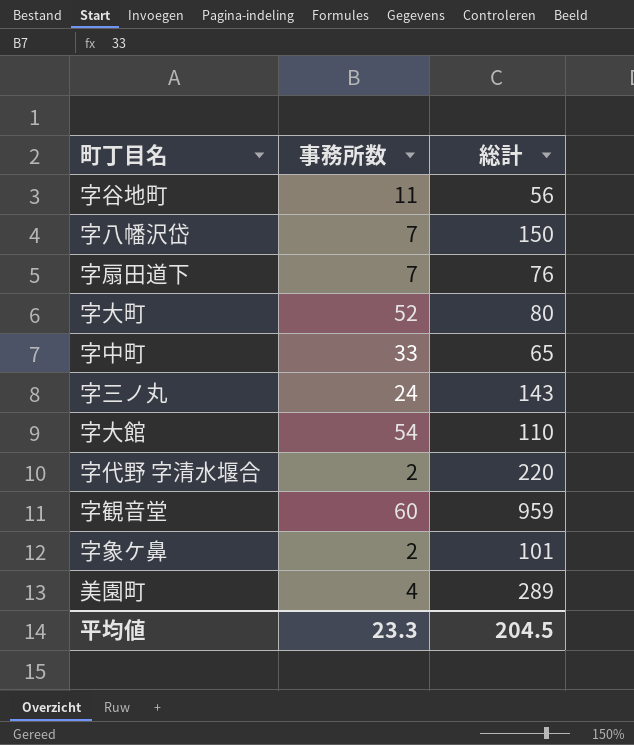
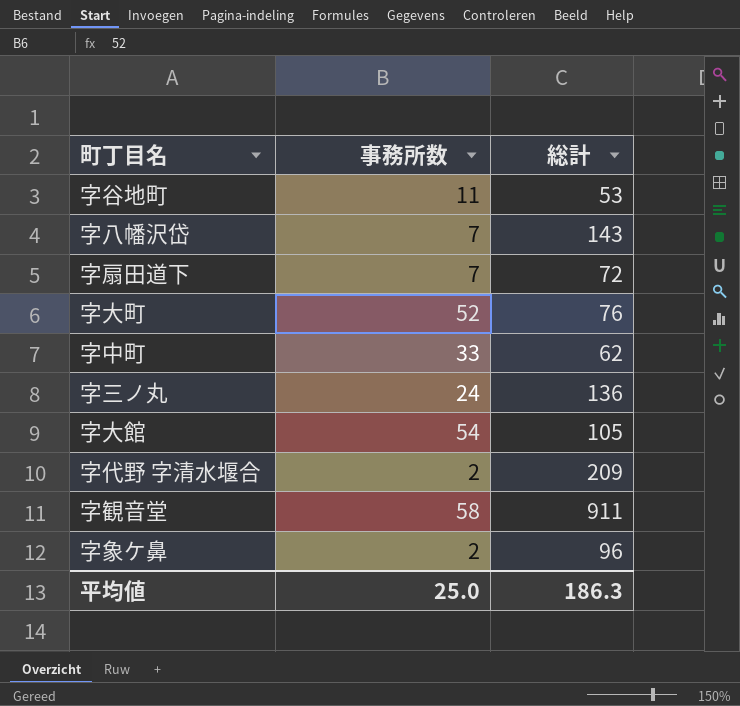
row 美園町: 4 | 289 -> none
字谷地町 | 総計: 56 -> 53
字八幡沢岱 | 総計: 150 -> 143
字扇田道下 | 総計: 76 -> 72
字大町 | 総計: 80 -> 76
字中町 | 総計: 65 -> 62
字三ノ丸 | 総計: 143 -> 136
字大館 | 総計: 110 -> 105
字代野 字清水堰合 | 総計: 220 -> 209
字観音堂 | 事務所数: 60 -> 58
字観音堂 | 総計: 959 -> 911
字象ケ鼻 | 総計: 101 -> 96
平均値 | 事務所数: 23.3 -> 25.0
平均値 | 総計: 204.5 -> 186.3

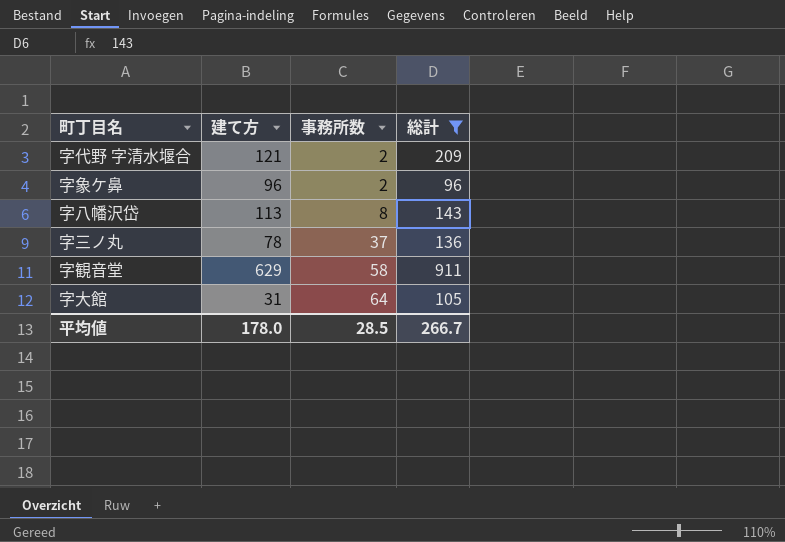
filter: none -> 総計 >= 96
row order: none -> 事務所数 ascending
column 建て方 | position: none -> 2
字八幡沢岱 | 事務所数: 7 -> 8
字三ノ丸 | 事務所数: 24 -> 37
字大館 | 事務所数: 54 -> 64
平均値 | 事務所数: 25.0 -> 28.5
平均値 | 総計: 186.3 -> 266.7

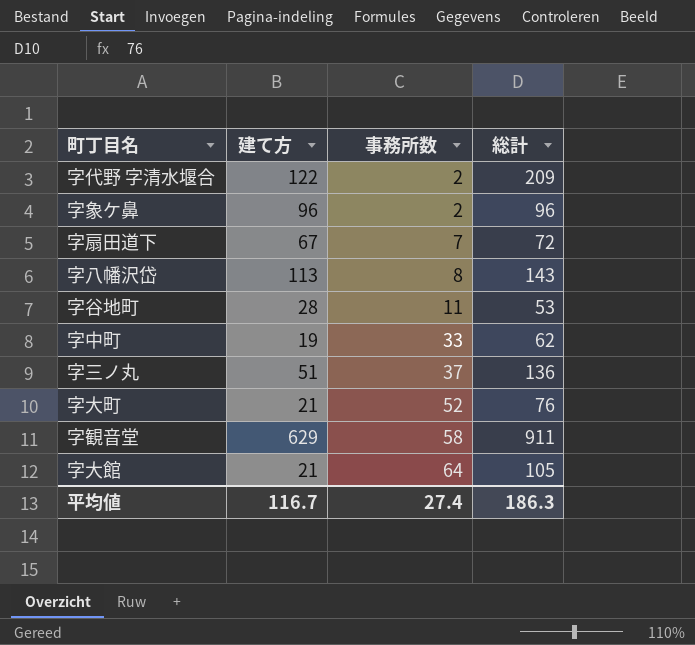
filter: 総計 >= 96 -> none
字代野 字清水堰合 | 建て方: 121 -> 122
字三ノ丸 | 建て方: 78 -> 51
字大館 | 建て方: 31 -> 21
平均値 | 建て方: 178.0 -> 116.7
平均値 | 事務所数: 28.5 -> 27.4
平均値 | 総計: 266.7 -> 186.3

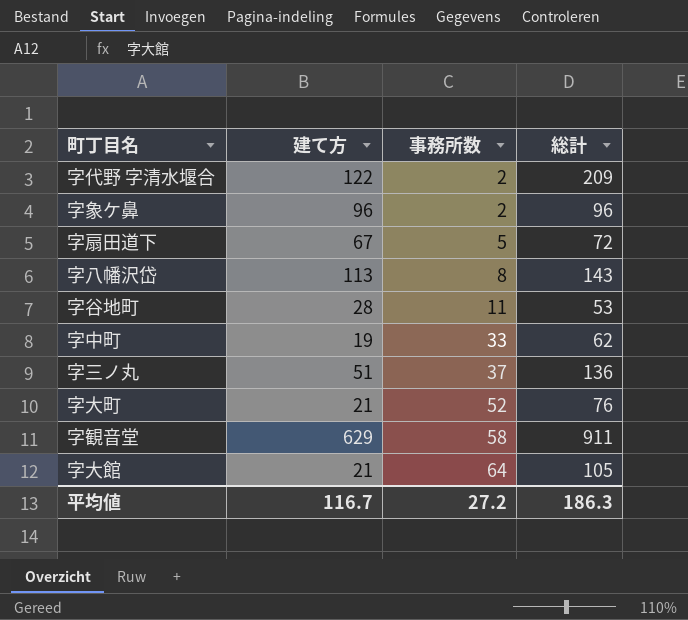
字扇田道下 | 事務所数: 7 -> 5
平均値 | 事務所数: 27.4 -> 27.2

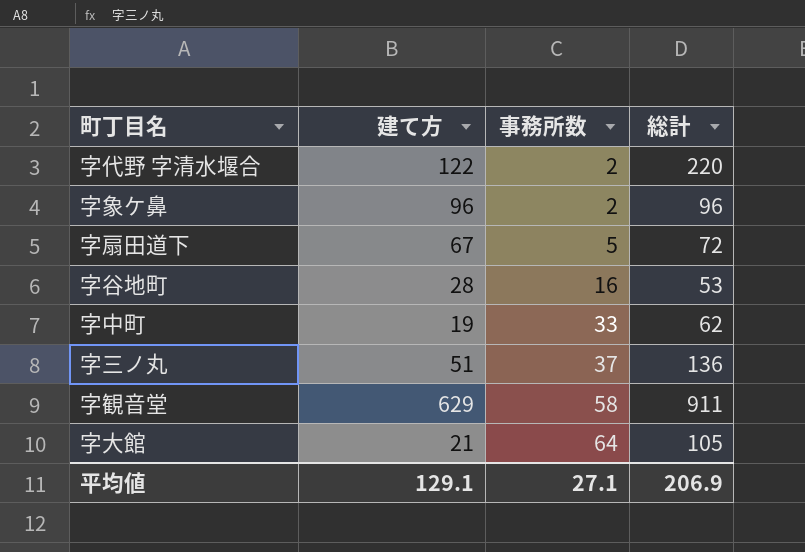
row 字八幡沢岱: 113 | 8 | 143 -> none
row 字大町: 21 | 52 | 76 -> none
字代野 字清水堰合 | 総計: 209 -> 220
字谷地町 | 事務所数: 11 -> 16
平均値 | 建て方: 116.7 -> 129.1
平均値 | 事務所数: 27.2 -> 27.1
平均値 | 総計: 186.3 -> 206.9

